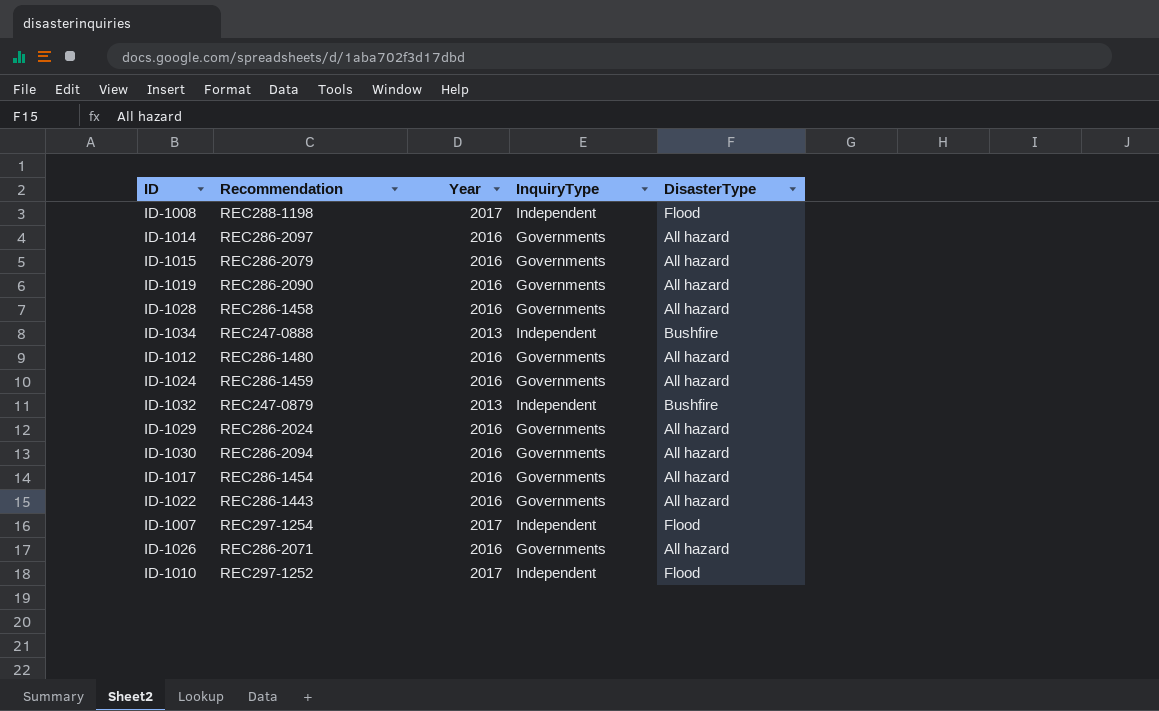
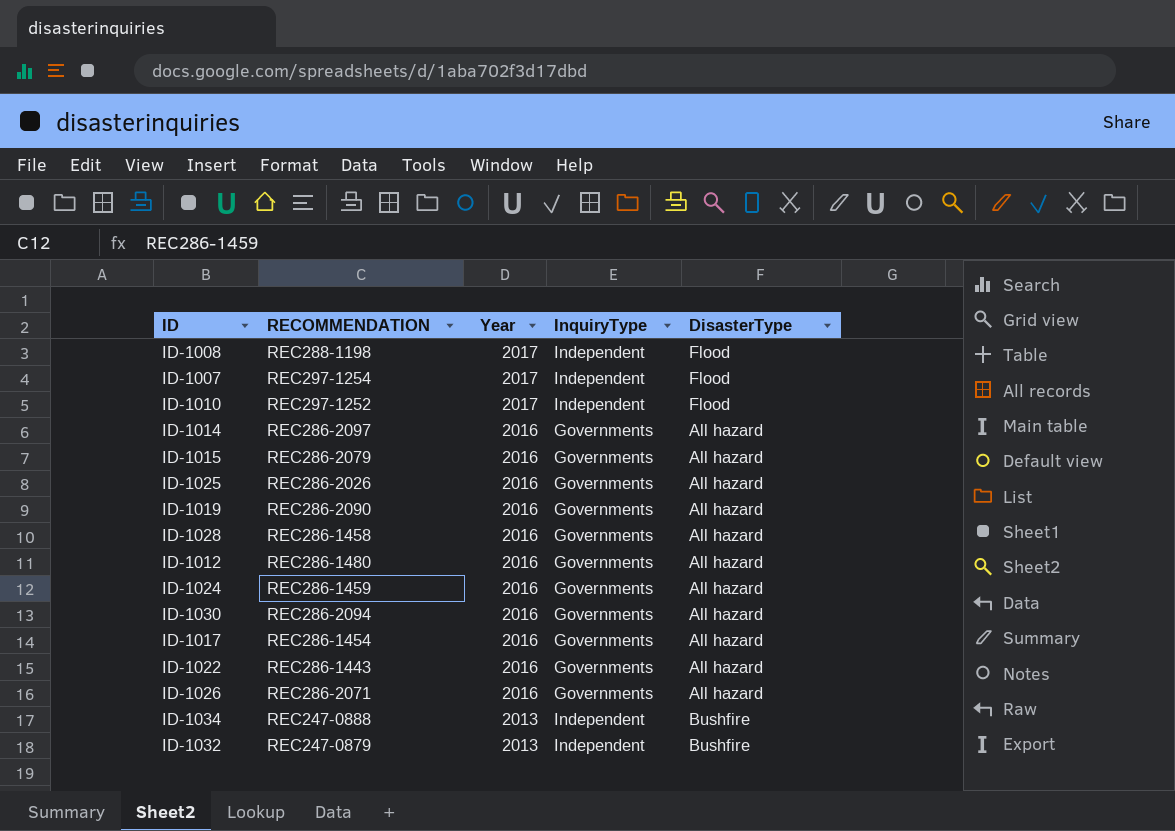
row order: none -> Year descending
column name: Recommendation -> RECOMMENDATION
row ID-1029: REC286-2024 | 2016 | Governments | All hazard -> none
row ID-1025: none -> REC286-2026 | 2016 | Governments | All hazard

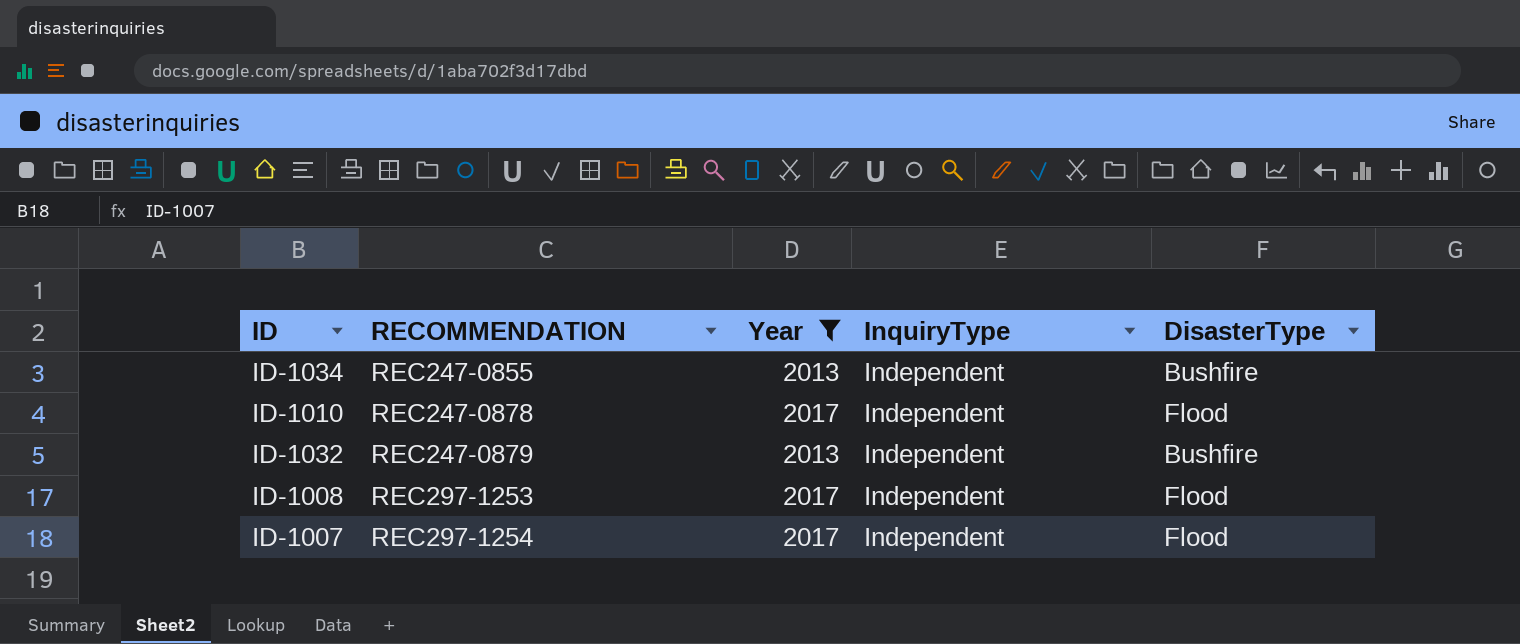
filter: none -> Year != 2016
row order: Year descending -> RECOMMENDATION ascending
ID-1034 | RECOMMENDATION: REC247-0888 -> REC247-0855
ID-1010 | RECOMMENDATION: REC297-1252 -> REC247-0878
ID-1008 | RECOMMENDATION: REC288-1198 -> REC297-1253

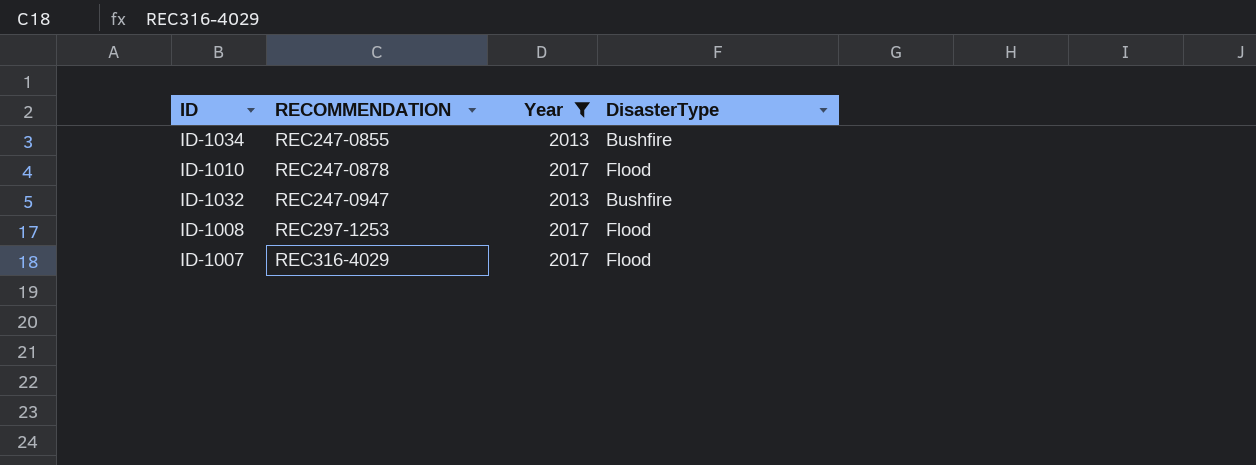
column InquiryType | position: 4 -> none
ID-1032 | RECOMMENDATION: REC247-0879 -> REC247-0947
ID-1007 | RECOMMENDATION: REC297-1254 -> REC316-4029

